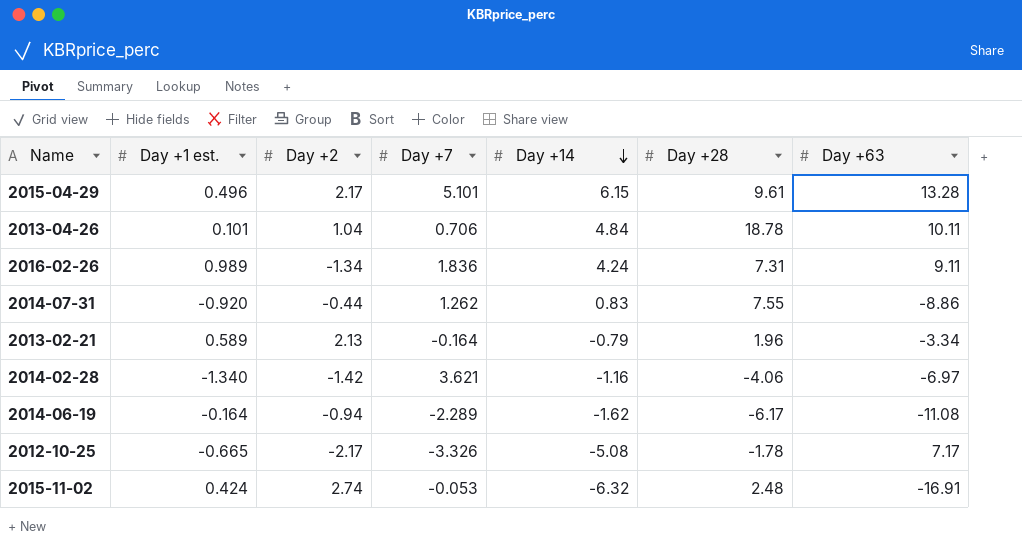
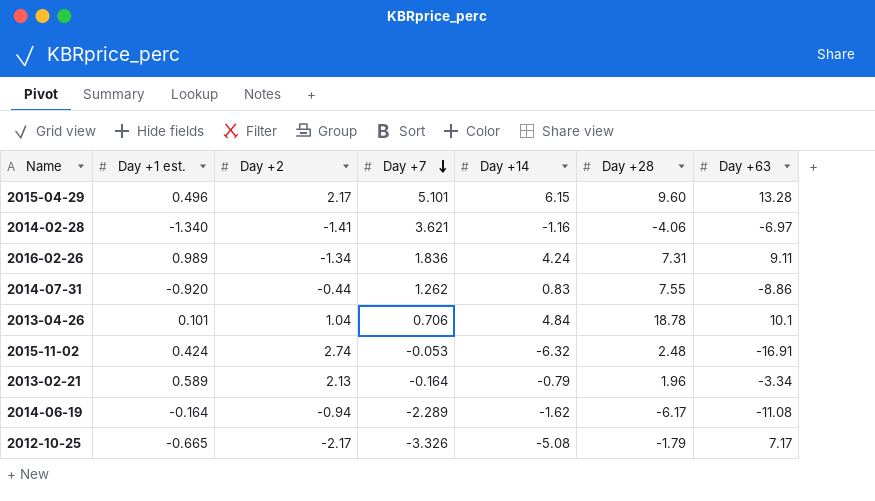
row order: Day +14 descending -> Day +7 descending
2015-04-29 | Day +28: 9.61 -> 9.60
2014-02-28 | Day +2: -1.42 -> -1.41
2013-04-26 | Day +63: 10.11 -> 10.1
2012-10-25 | Day +28: -1.78 -> -1.79

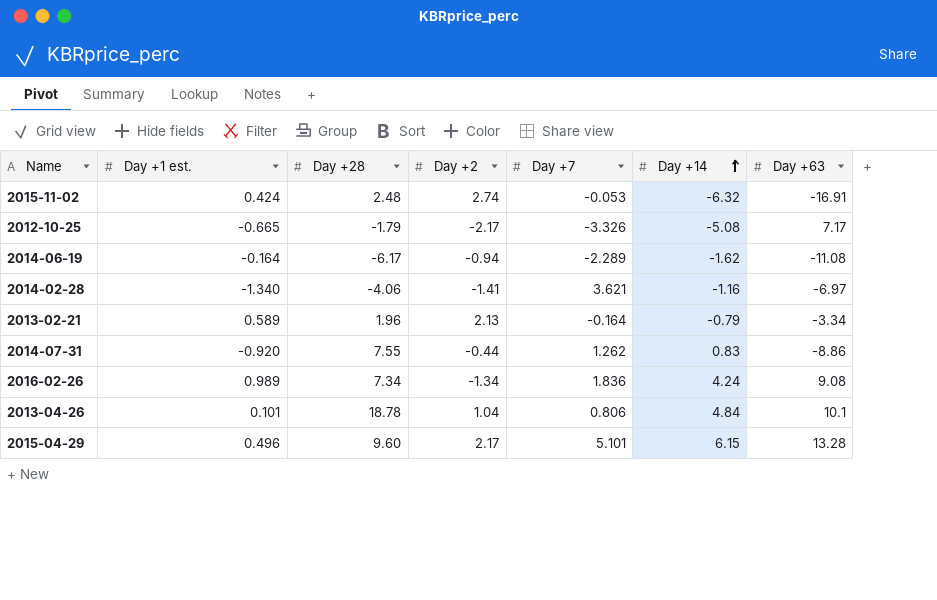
row order: Day +7 descending -> Day +14 ascending
column Day +28 | position: 6 -> 3
2016-02-26 | Day +28: 7.31 -> 7.34
2016-02-26 | Day +63: 9.11 -> 9.08
2013-04-26 | Day +7: 0.706 -> 0.806

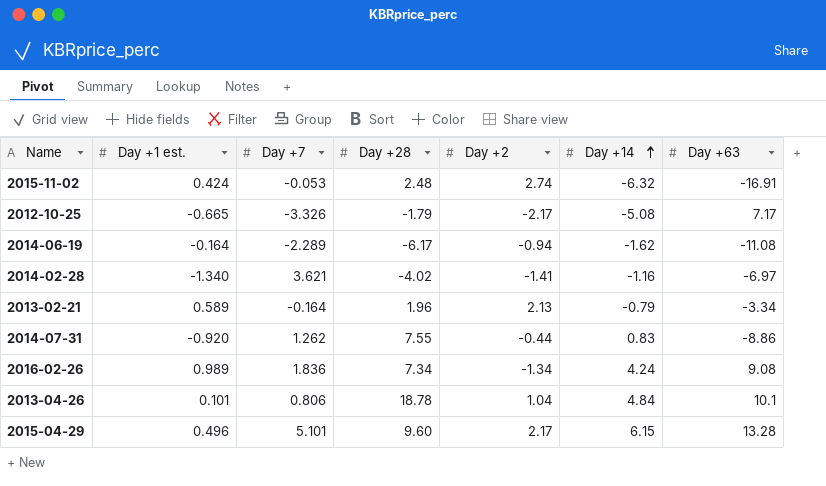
column Day +7 | position: 5 -> 3
2014-02-28 | Day +28: -4.06 -> -4.02

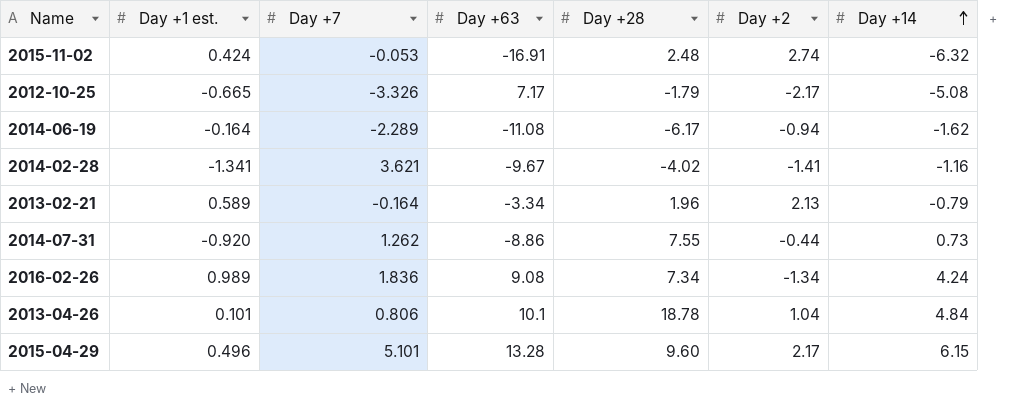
column Day +63 | position: 7 -> 4
2014-02-28 | Day +1 est.: -1.340 -> -1.341
2014-02-28 | Day +63: -6.97 -> -9.67
2014-07-31 | Day +14: 0.83 -> 0.73

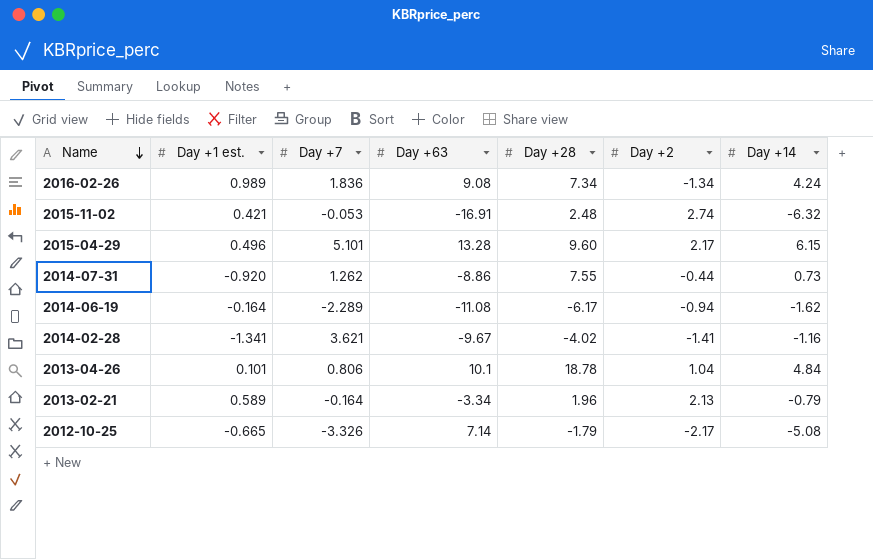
row order: Day +14 ascending -> Name descending
2015-11-02 | Day +1 est.: 0.424 -> 0.421
2012-10-25 | Day +63: 7.17 -> 7.14

